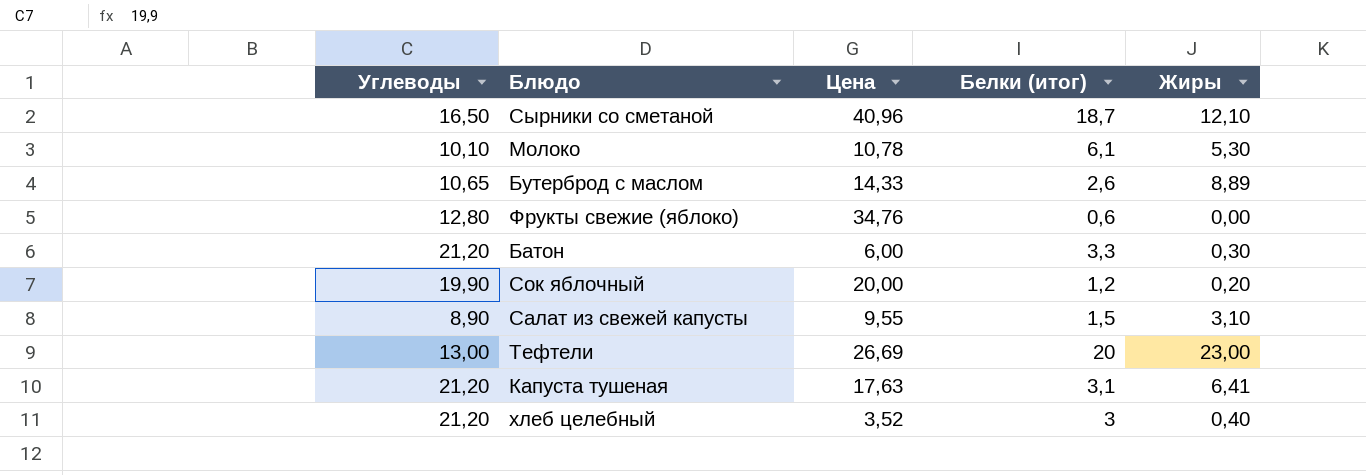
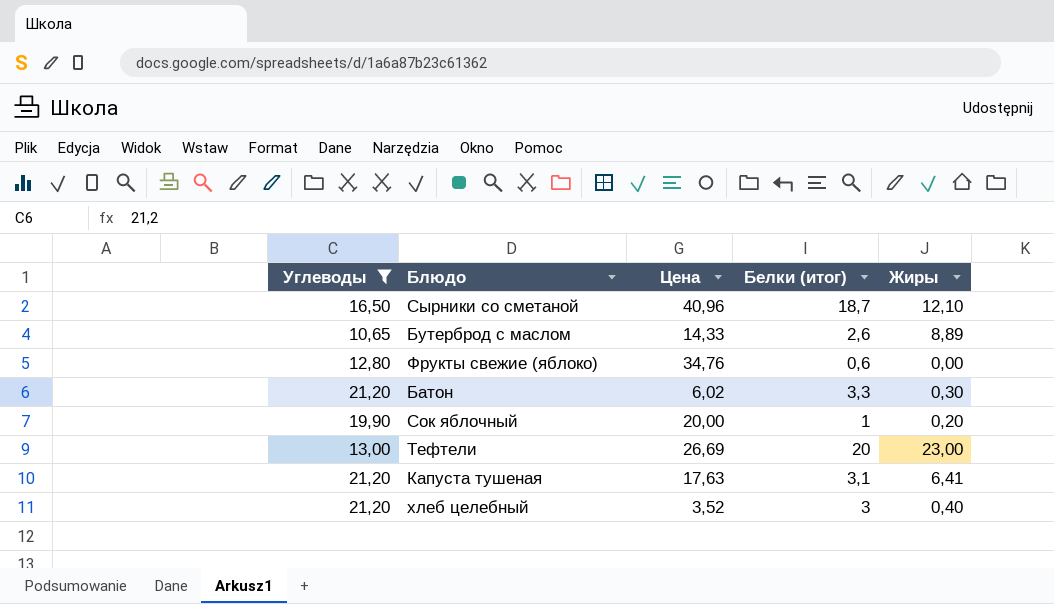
filter: none -> Углеводы >= 10,65
Батон | Цена: 6,00 -> 6,02
Сок яблочный | Белки (итог): 1,2 -> 1

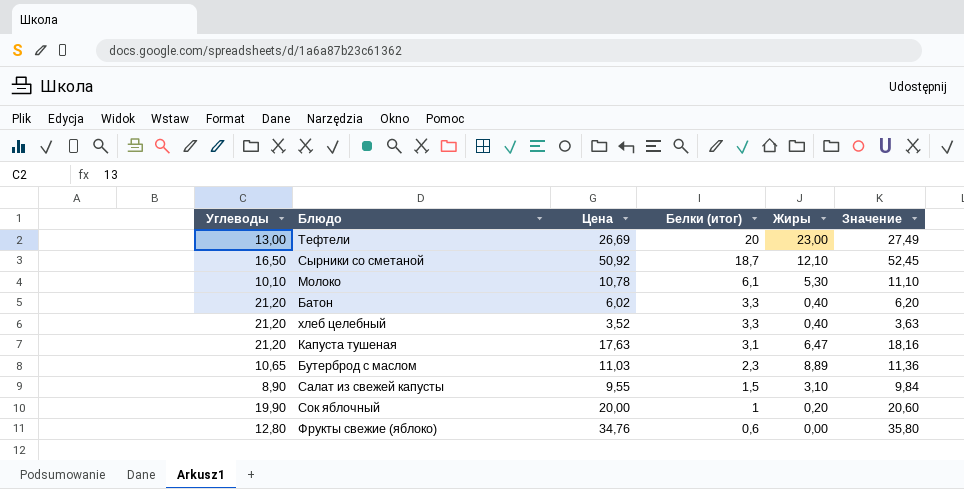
filter: Углеводы >= 10,65 -> none
row order: none -> Белки (итог) descending
column Значение | formula: none -> [Цена] * 1,03
Сырники со сметаной | Цена: 40,96 -> 50,92
Батон | Жиры: 0,30 -> 0,40
хлеб целебный | Белки (итог): 3 -> 3,3
Капуста тушеная | Жиры: 6,41 -> 6,47
Бутерброд с маслом | Цена: 14,33 -> 11,03
Бутерброд с маслом | Белки (итог): 2,6 -> 2,3

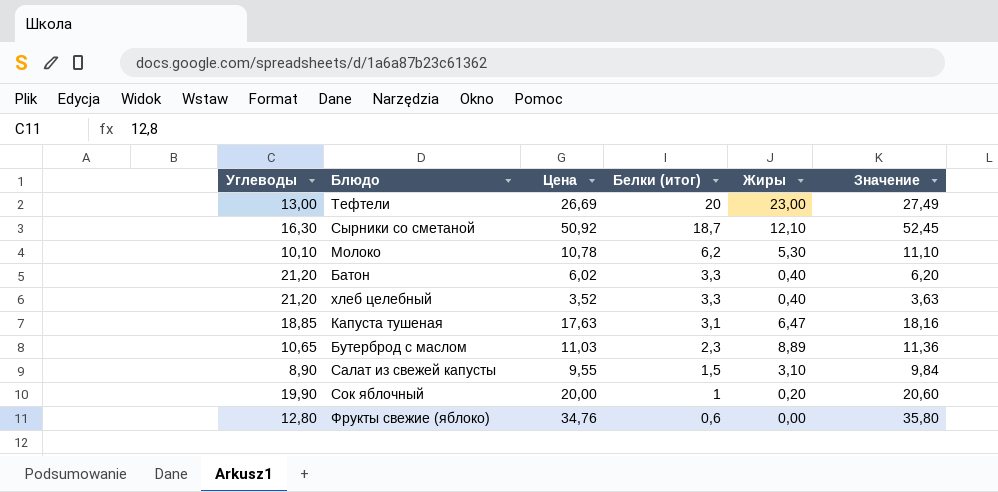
Сырники со сметаной | Углеводы: 16,50 -> 16,30
Молоко | Белки (итог): 6,1 -> 6,2
Капуста тушеная | Углеводы: 21,20 -> 18,85

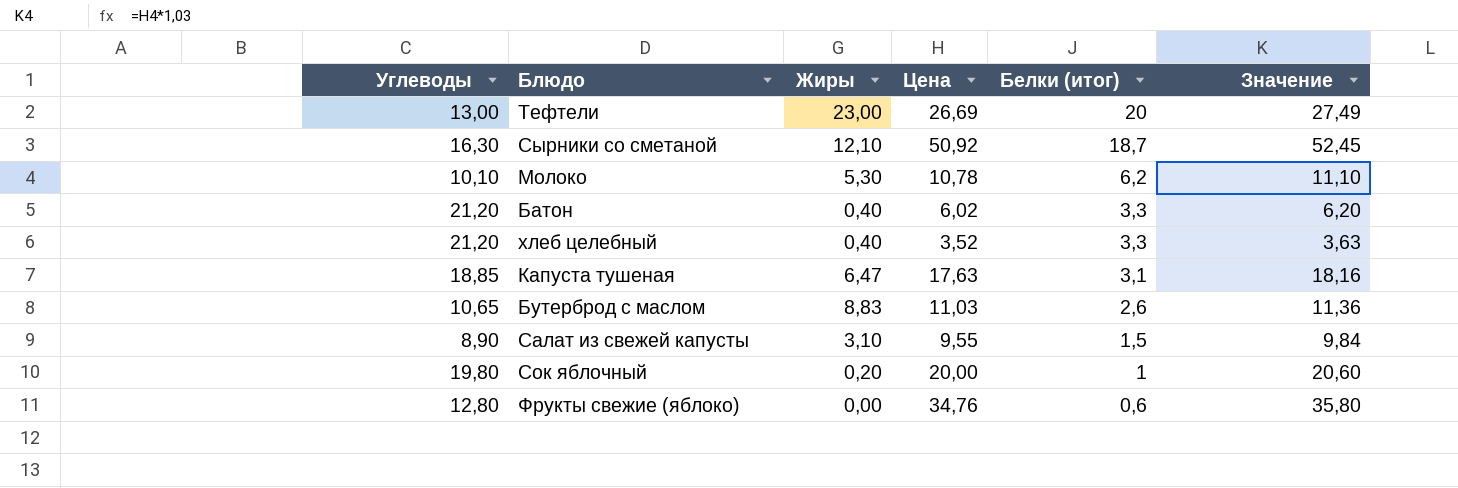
column Жиры | position: 5 -> 3
Бутерброд с маслом | Жиры: 8,89 -> 8,83
Бутерброд с маслом | Белки (итог): 2,3 -> 2,6
Сок яблочный | Углеводы: 19,90 -> 19,80

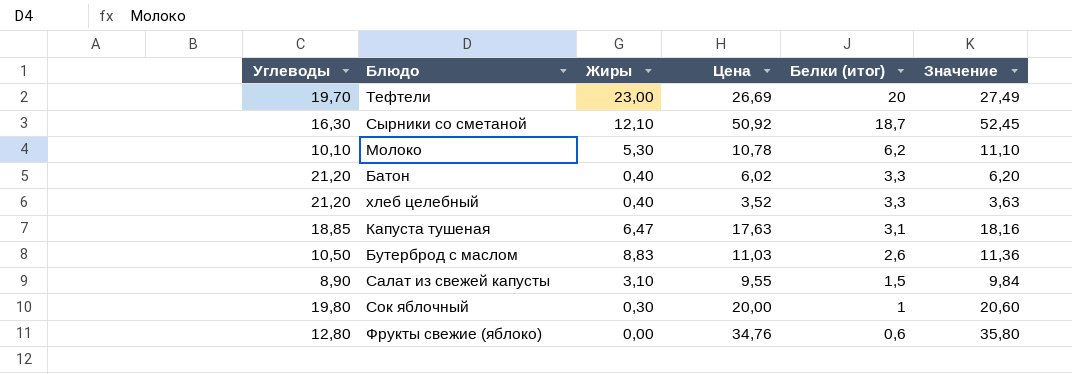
Тефтели | Углеводы: 13,00 -> 19,70
Бутерброд с маслом | Углеводы: 10,65 -> 10,50
Сок яблочный | Жиры: 0,20 -> 0,30

